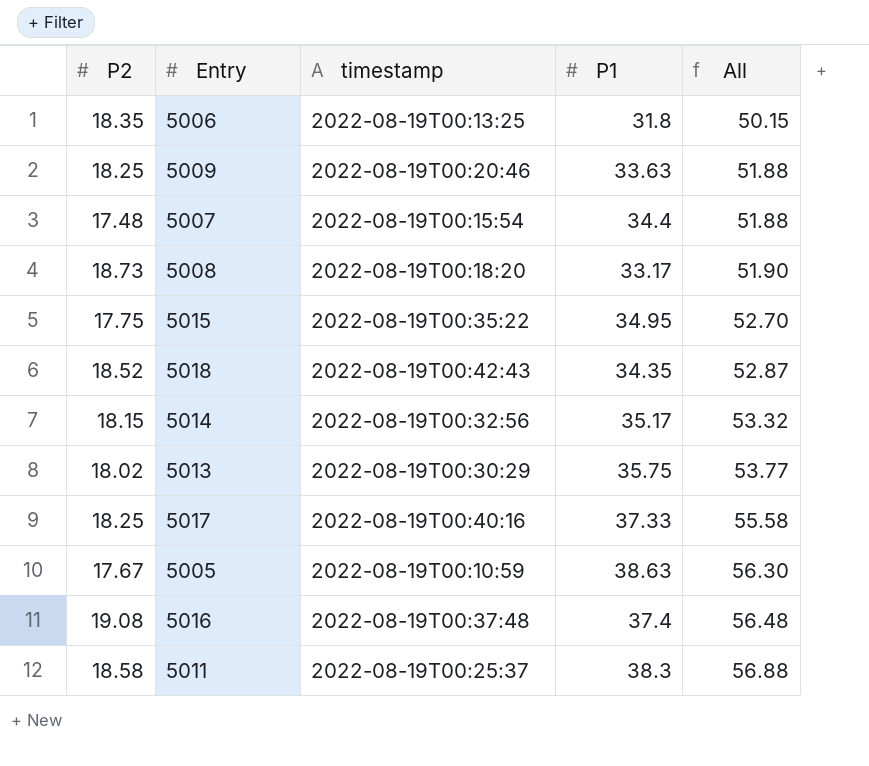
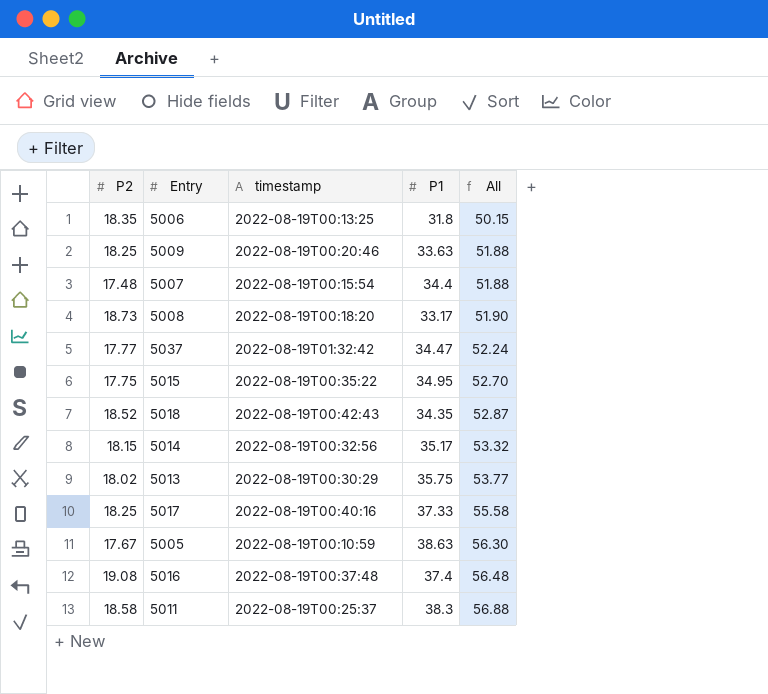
row 5037: none -> 17.77 | 2022-08-19T01:32:42 | 34.47 | 52.24

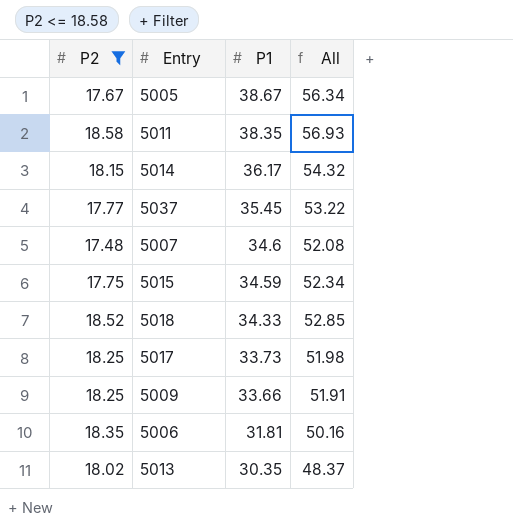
filter: none -> P2 <= 18.58
row order: All ascending -> P1 descending
column timestamp | position: 3 -> none
5005 | P1: 38.63 -> 38.67
5005 | All: 56.30 -> 56.34
5011 | P1: 38.3 -> 38.35
5011 | All: 56.88 -> 56.93
5014 | P1: 35.17 -> 36.17
5014 | All: 53.32 -> 54.32
5037 | P1: 34.47 -> 35.45
5037 | All: 52.24 -> 53.22
5007 | P1: 34.4 -> 34.6
5007 | All: 51.88 -> 52.08
5015 | P1: 34.95 -> 34.59
5015 | All: 52.70 -> 52.34
5018 | P1: 34.35 -> 34.33
5018 | All: 52.87 -> 52.85
5017 | P1: 37.33 -> 33.73
5017 | All: 55.58 -> 51.98
5009 | P1: 33.63 -> 33.66
5009 | All: 51.88 -> 51.91
5006 | P1: 31.8 -> 31.81
5006 | All: 50.15 -> 50.16
5013 | P1: 35.75 -> 30.35
5013 | All: 53.77 -> 48.37

